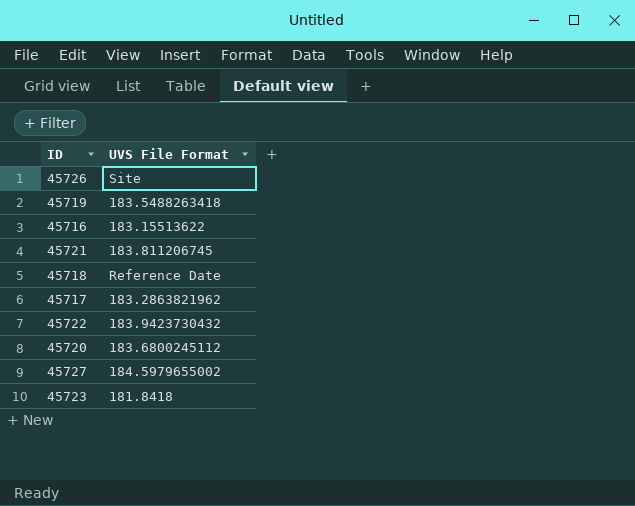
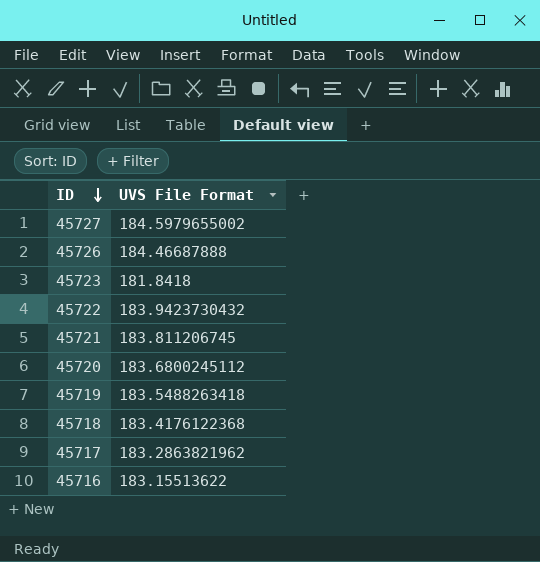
row order: none -> ID descending
45726 | UVS File Format: Site -> 184.46687888
45718 | UVS File Format: Reference Date -> 183.4176122368

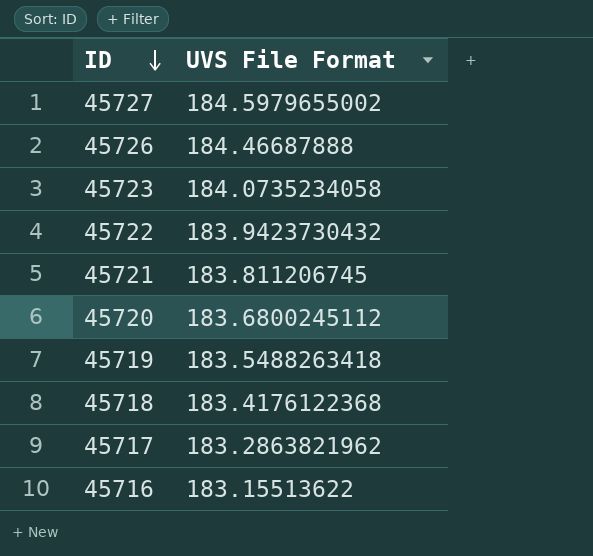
45723 | UVS File Format: 181.8418 -> 184.0735234058

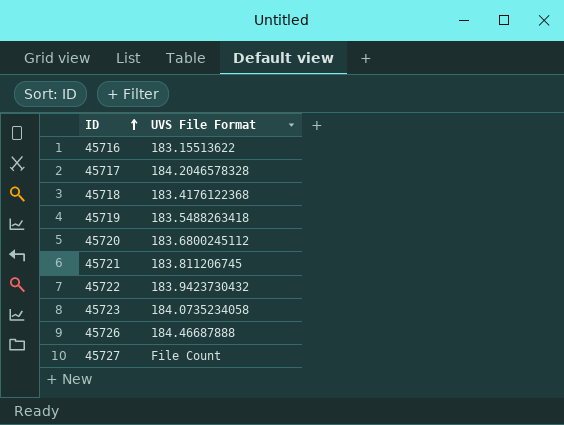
row order: ID descending -> ID ascending
45717 | UVS File Format: 183.2863821962 -> 184.2046578328
45727 | UVS File Format: 184.5979655002 -> File Count

